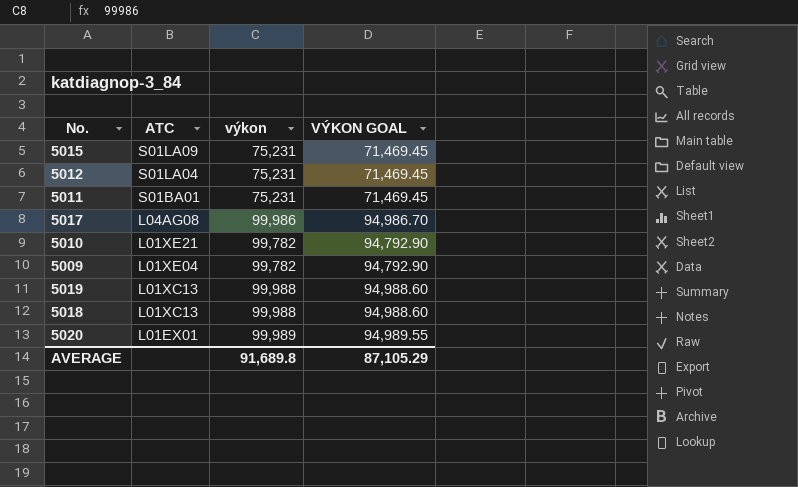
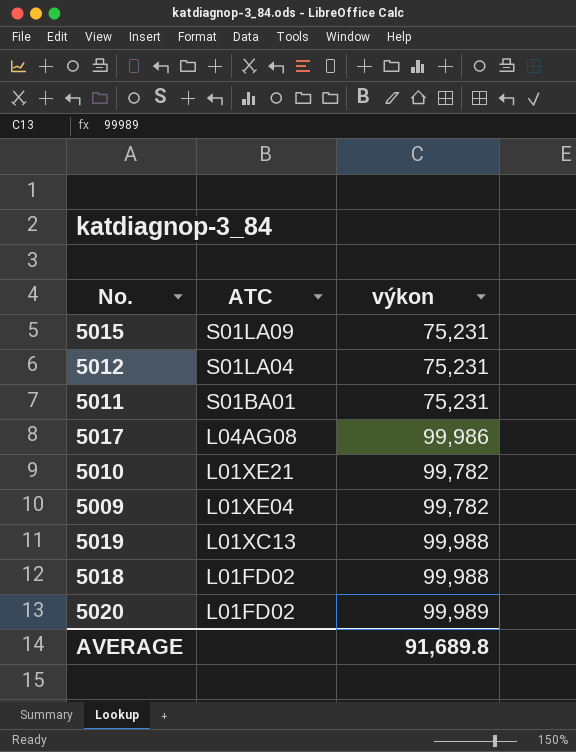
column VÝKON GOAL | formula: [výkon] * 0.95 -> none
5018 | ATC: L01XC13 -> L01FD02
5020 | ATC: L01EX01 -> L01FD02

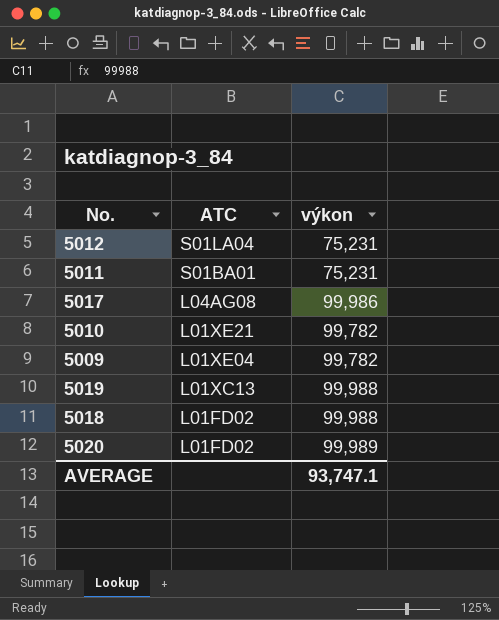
row 5015: S01LA09 | 75,231 -> none
AVERAGE | výkon: 91,689.8 -> 93,747.1

